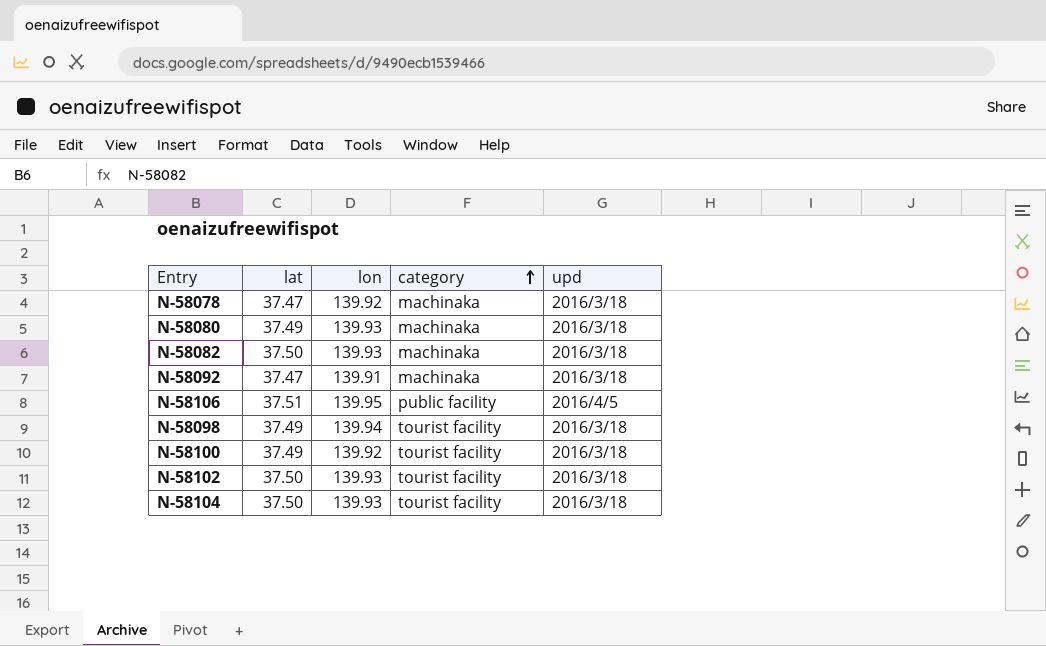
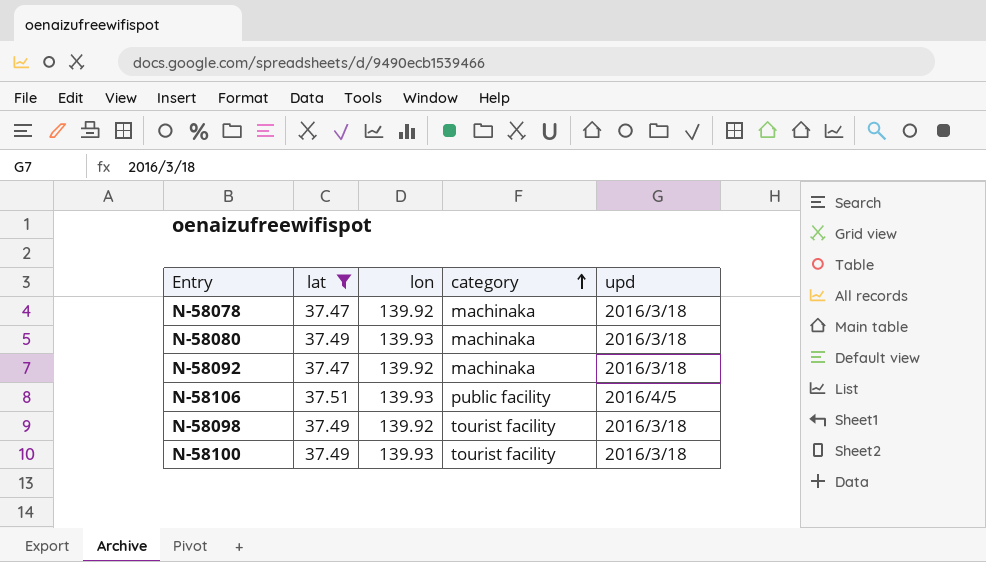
filter: none -> lat != 37.50
N-58092 | lon: 139.91 -> 139.92
N-58106 | lon: 139.95 -> 139.93
N-58098 | lon: 139.94 -> 139.92
N-58100 | lon: 139.92 -> 139.93

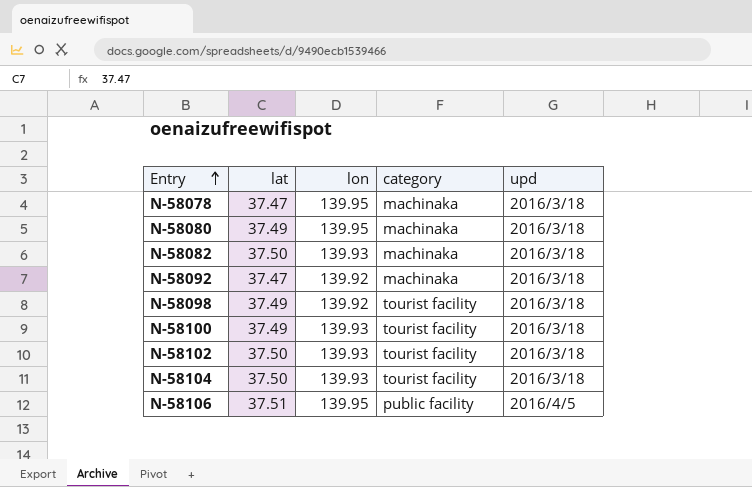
filter: lat != 37.50 -> none
row order: category ascending -> Entry ascending
N-58078 | lon: 139.92 -> 139.95
N-58080 | lon: 139.93 -> 139.95
N-58106 | lon: 139.93 -> 139.95

